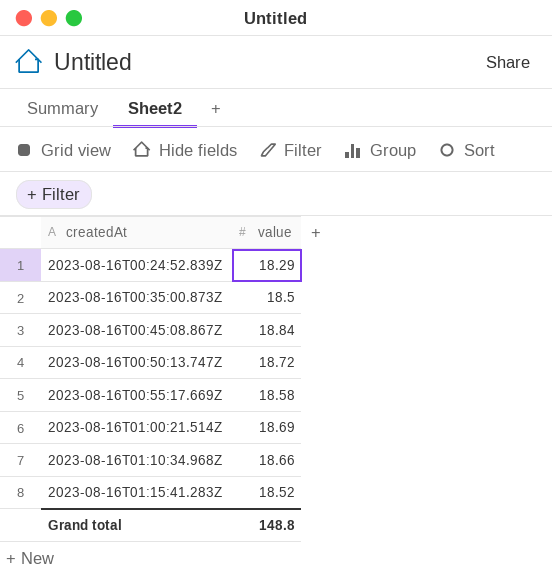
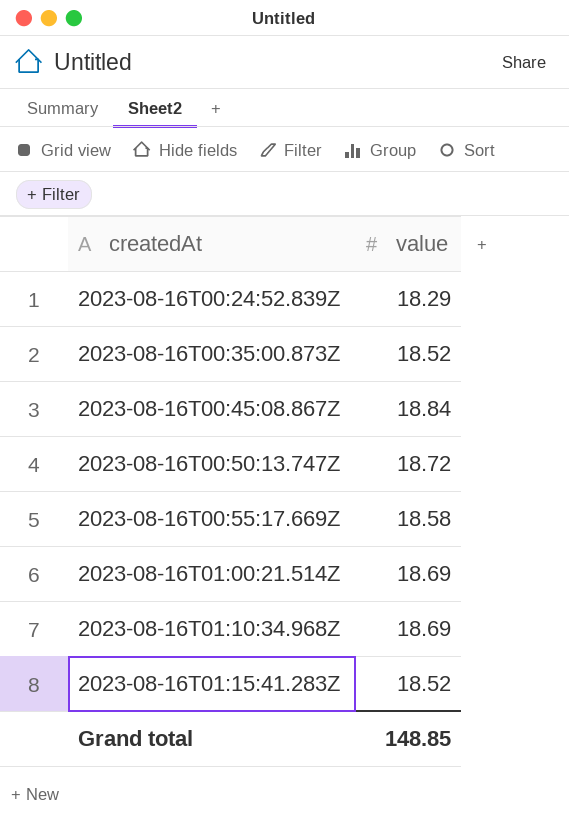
2023-08-16T00:35:00.873Z | value: 18.5 -> 18.52
2023-08-16T01:10:34.968Z | value: 18.66 -> 18.69
Grand total | value: 148.8 -> 148.85

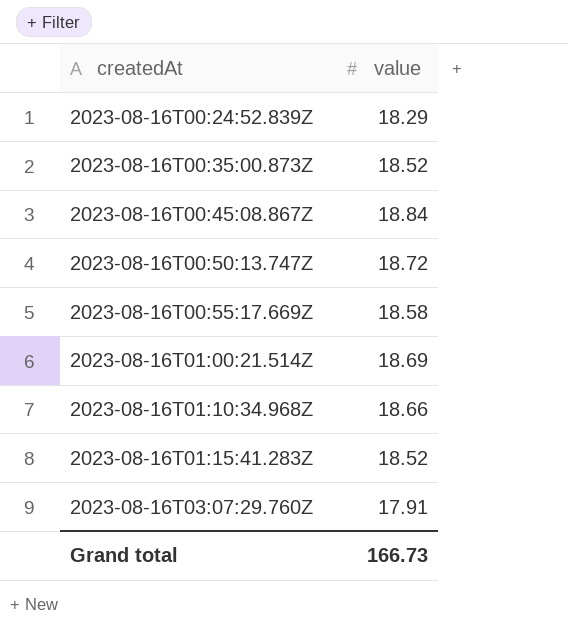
2023-08-16T01:10:34.968Z | value: 18.69 -> 18.66
row 2023-08-16T03:07:29.760Z: none -> 17.91
Grand total | value: 148.85 -> 166.73

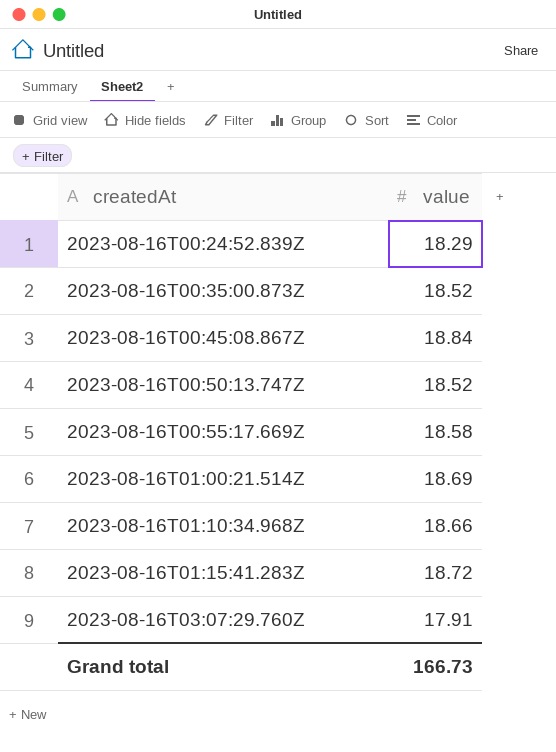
2023-08-16T00:50:13.747Z | value: 18.72 -> 18.52
2023-08-16T01:15:41.283Z | value: 18.52 -> 18.72

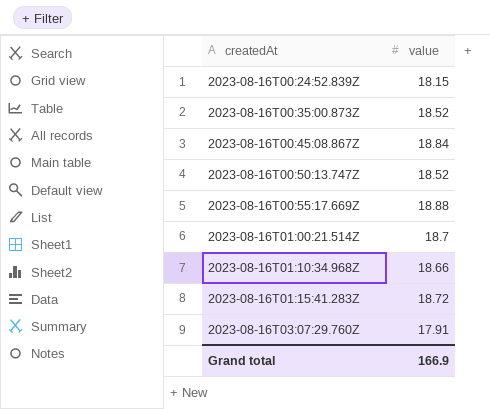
2023-08-16T00:24:52.839Z | value: 18.29 -> 18.15
2023-08-16T00:55:17.669Z | value: 18.58 -> 18.88
2023-08-16T01:00:21.514Z | value: 18.69 -> 18.7
Grand total | value: 166.73 -> 166.9

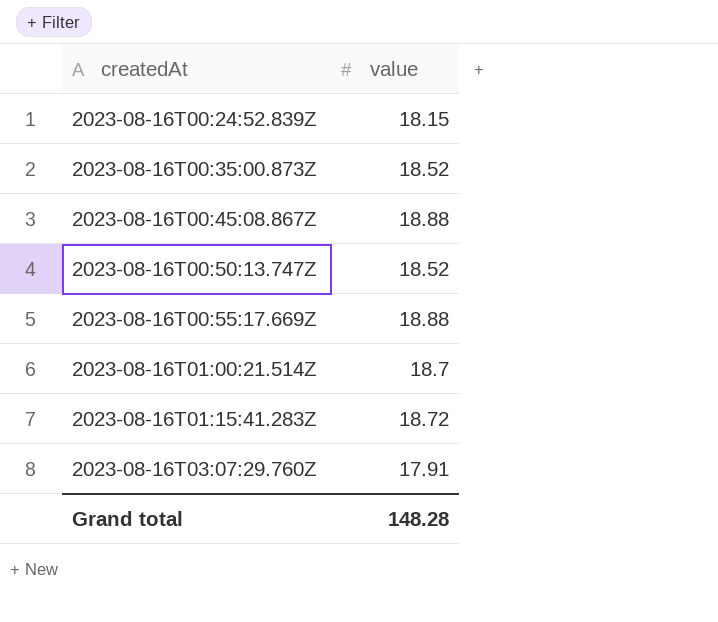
row 2023-08-16T01:10:34.968Z: 18.66 -> none
2023-08-16T00:45:08.867Z | value: 18.84 -> 18.88
Grand total | value: 166.9 -> 148.28

